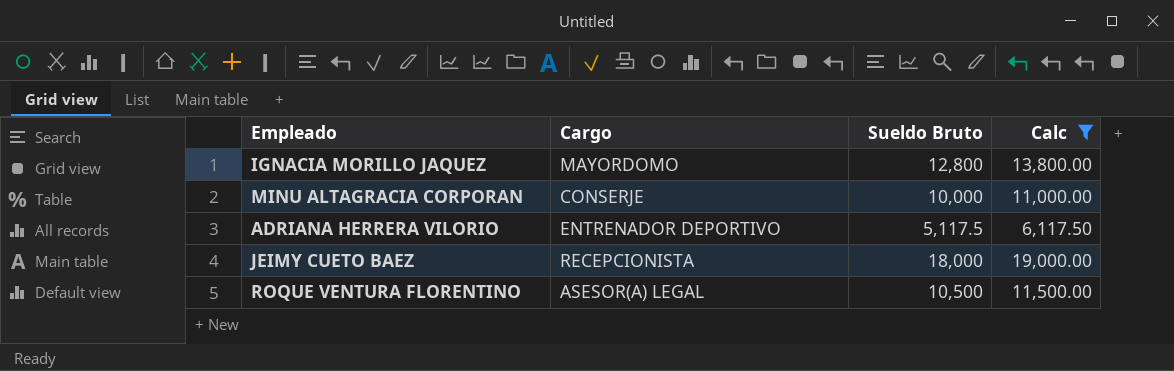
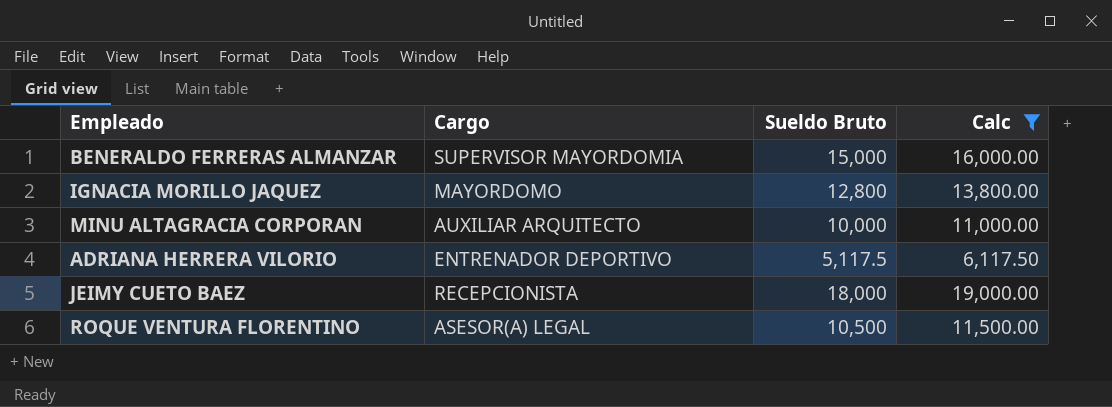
row BENERALDO FERRERAS ALMANZAR: none -> SUPERVISOR MAYORDOMIA | 15,000 | 16,000.00
MINU ALTAGRACIA CORPORAN | Cargo: CONSERJE -> AUXILIAR ARQUITECTO

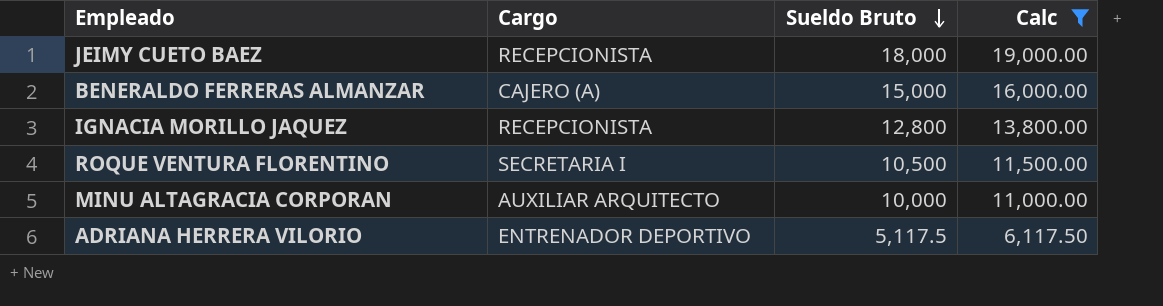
row order: none -> Sueldo Bruto descending
BENERALDO FERRERAS ALMANZAR | Cargo: SUPERVISOR MAYORDOMIA -> CAJERO (A)
IGNACIA MORILLO JAQUEZ | Cargo: MAYORDOMO -> RECEPCIONISTA
ROQUE VENTURA FLORENTINO | Cargo: ASESOR(A) LEGAL -> SECRETARIA I

